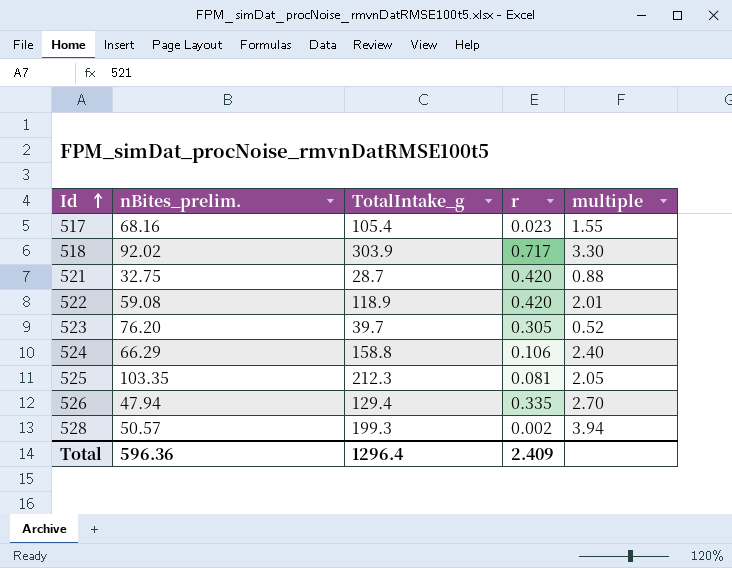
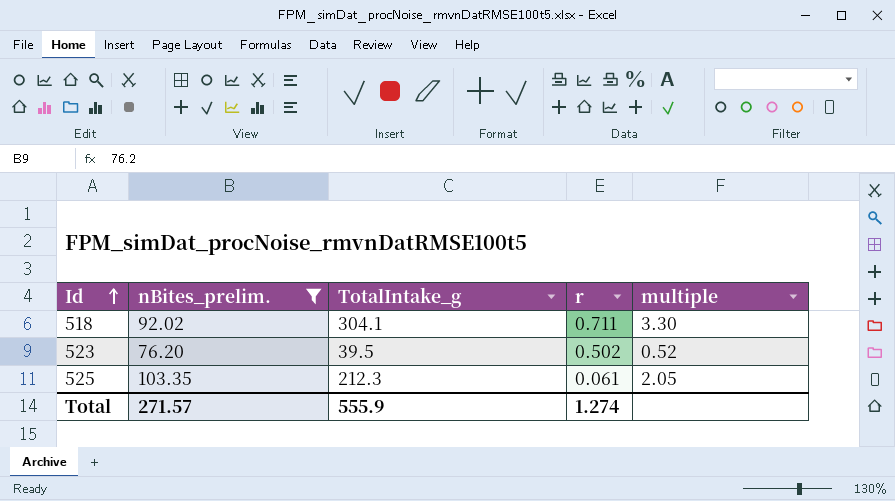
filter: none -> nBites_prelim. >= 76.20
518 | TotalIntake_g: 303.9 -> 304.1
518 | r: 0.717 -> 0.711
523 | TotalIntake_g: 39.7 -> 39.5
523 | r: 0.305 -> 0.502
525 | r: 0.081 -> 0.061
Total | nBites_prelim.: 596.36 -> 271.57
Total | TotalIntake_g: 1296.4 -> 555.9
Total | r: 2.409 -> 1.274

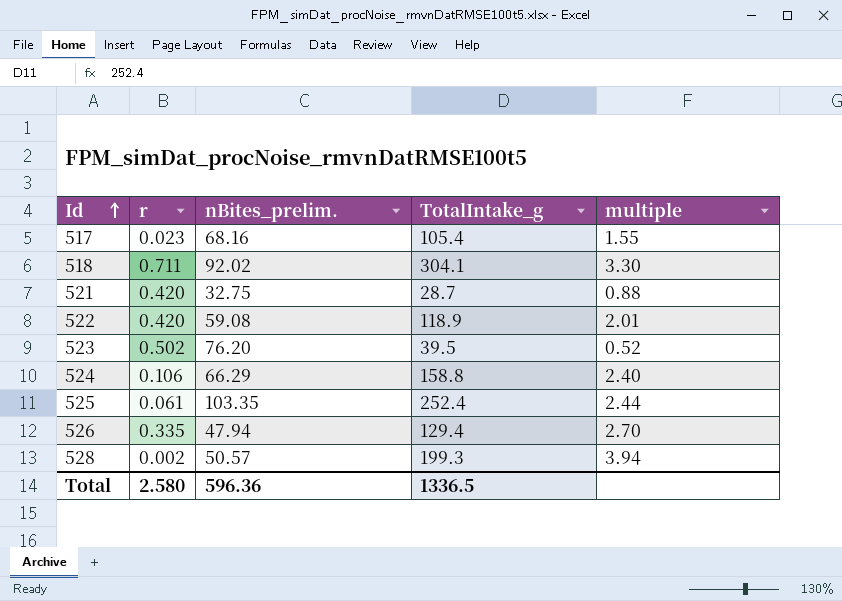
filter: nBites_prelim. >= 76.20 -> none
column r | position: 4 -> 2
525 | TotalIntake_g: 212.3 -> 252.4
525 | multiple: 2.05 -> 2.44
Total | r: 1.274 -> 2.580
Total | nBites_prelim.: 271.57 -> 596.36
Total | TotalIntake_g: 555.9 -> 1336.5

